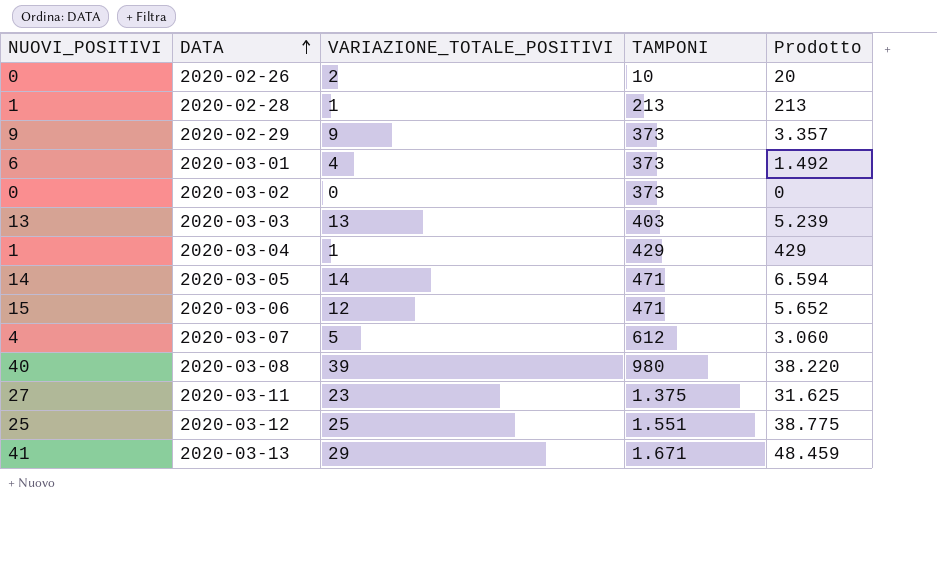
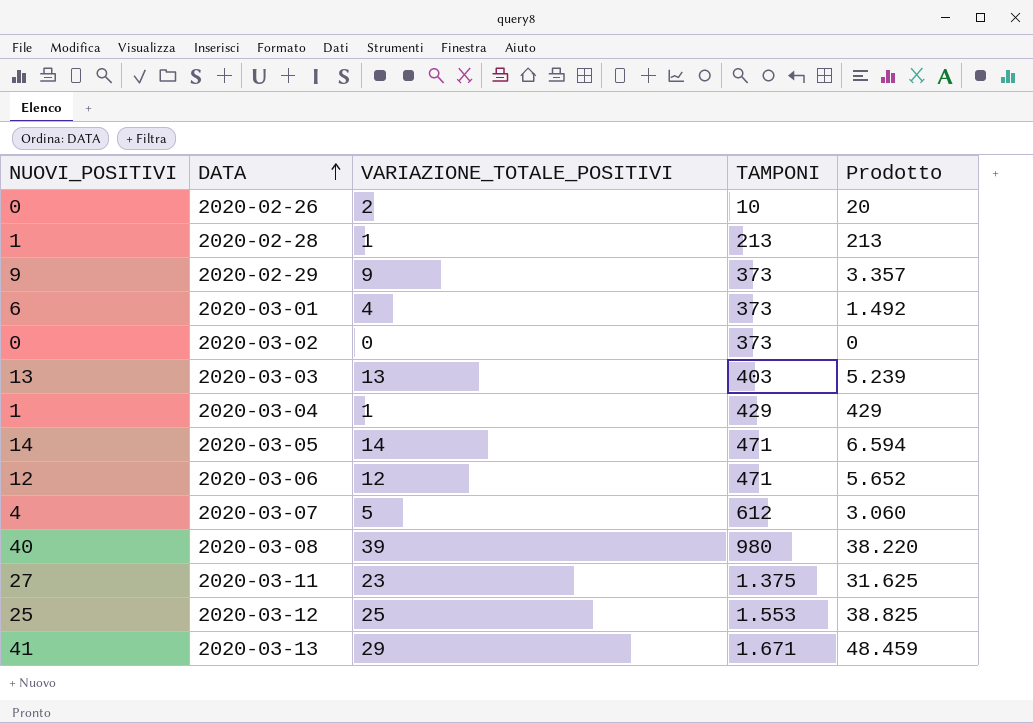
2020-03-06 | NUOVI_POSITIVI: 15 -> 12
2020-03-12 | TAMPONI: 1.551 -> 1.553
2020-03-12 | Prodotto: 38.775 -> 38.825

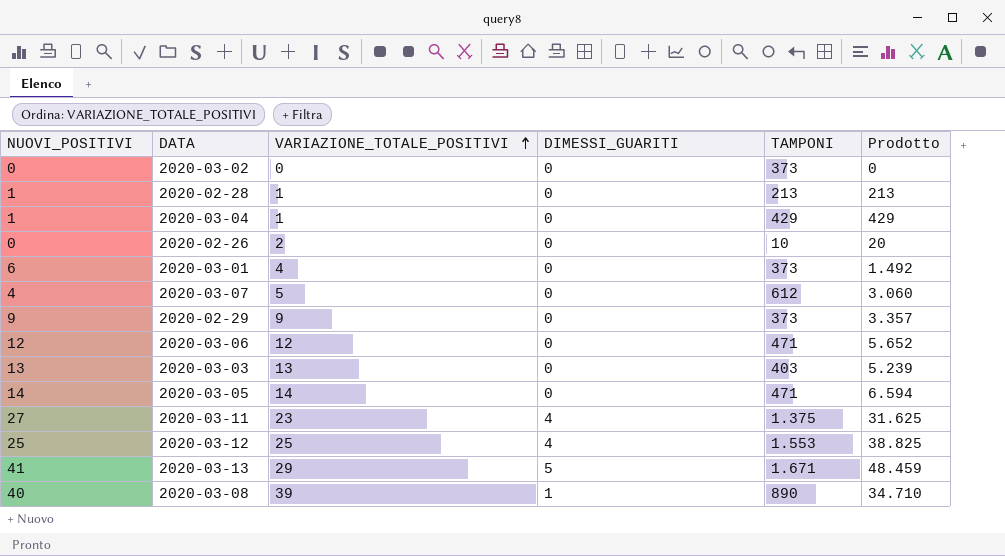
row order: DATA ascending -> VARIAZIONE_TOTALE_POSITIVI ascending
column DIMESSI_GUARITI | position: none -> 4
2020-03-08 | TAMPONI: 980 -> 890
2020-03-08 | Prodotto: 38.220 -> 34.710

